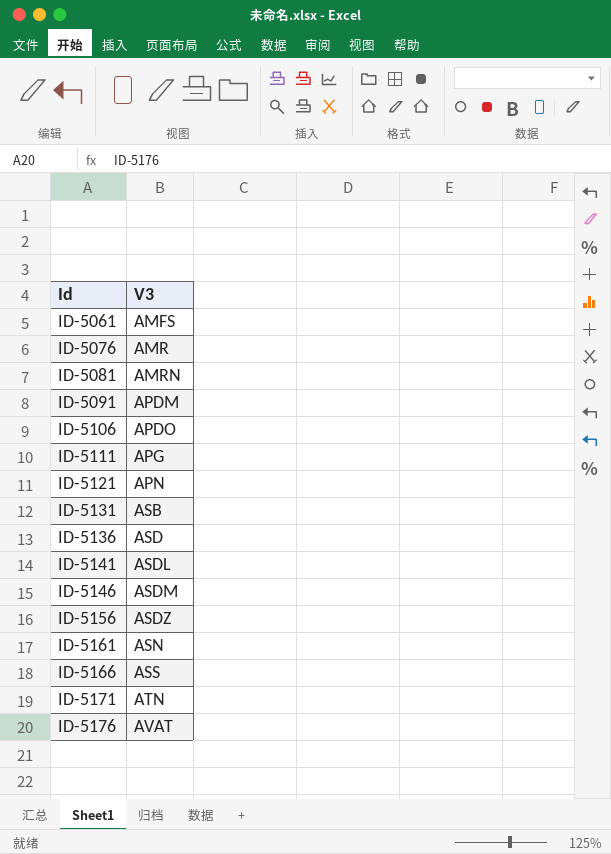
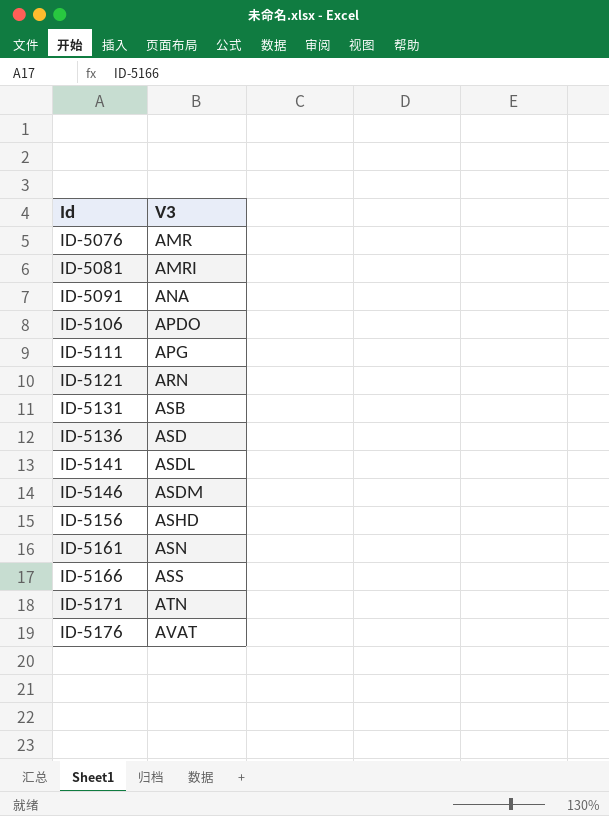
row ID-5061: AMFS -> none
ID-5081 | V3: AMRN -> AMRI
ID-5091 | V3: APDM -> ANA
ID-5121 | V3: APN -> ARN
ID-5156 | V3: ASDZ -> ASHD

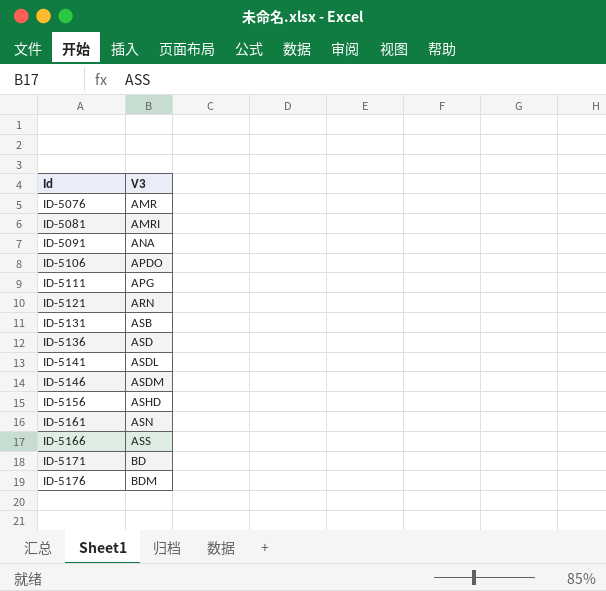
ID-5171 | V3: ATN -> BD
ID-5176 | V3: AVAT -> BDM

